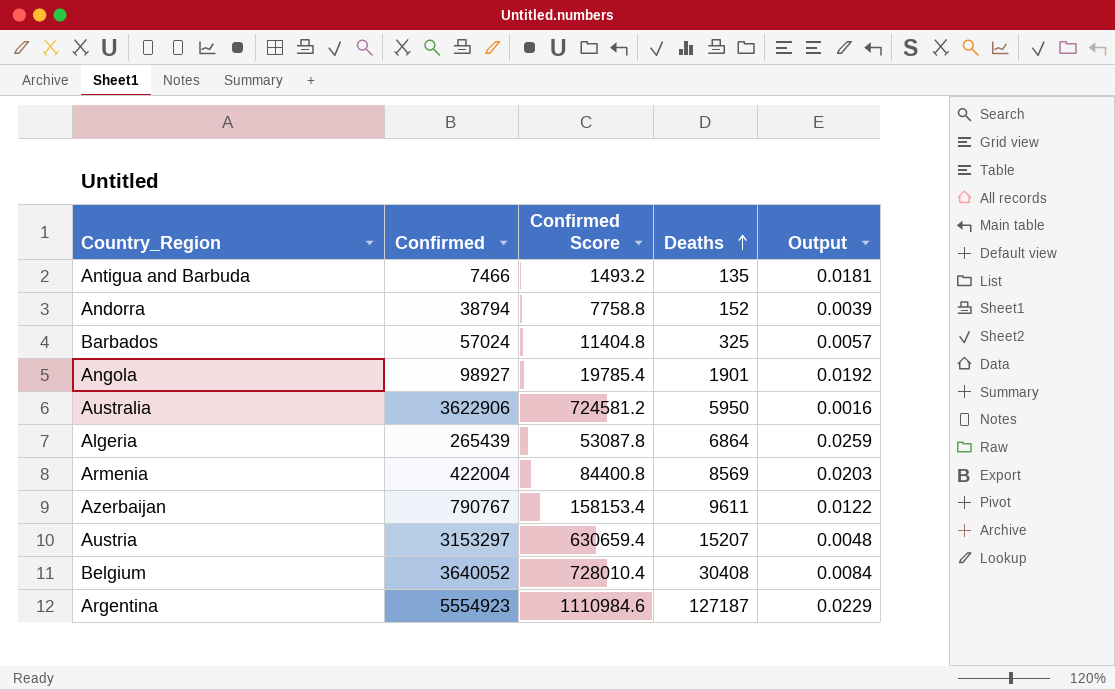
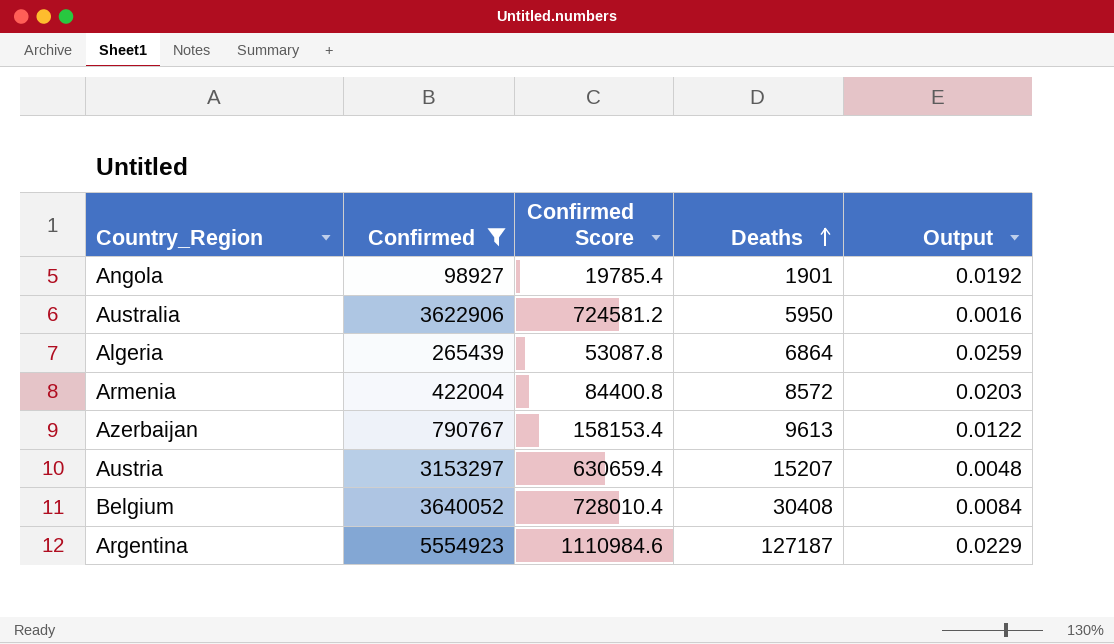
filter: none -> Confirmed >= 98927
Armenia | Deaths: 8569 -> 8572
Azerbaijan | Deaths: 9611 -> 9613

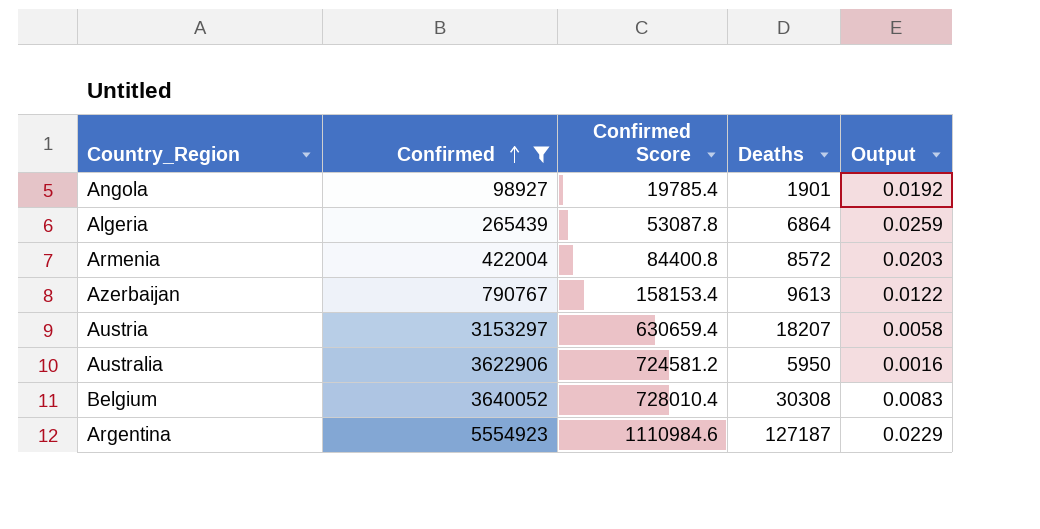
row order: Deaths ascending -> Confirmed ascending
Austria | Deaths: 15207 -> 18207
Austria | Output: 0.0048 -> 0.0058
Belgium | Deaths: 30408 -> 30308
Belgium | Output: 0.0084 -> 0.0083

